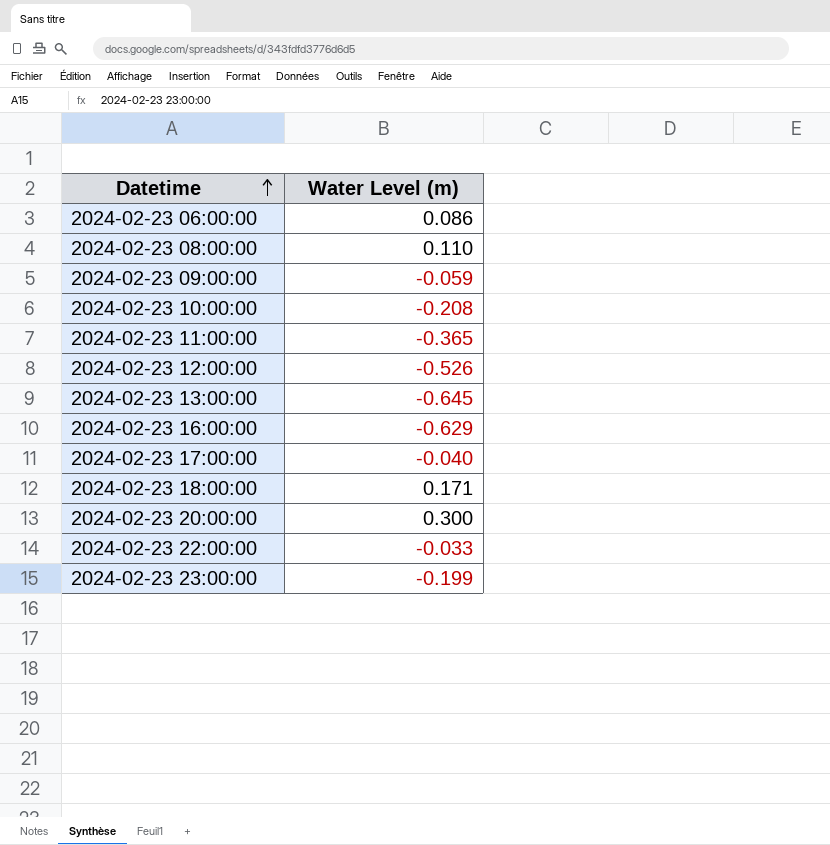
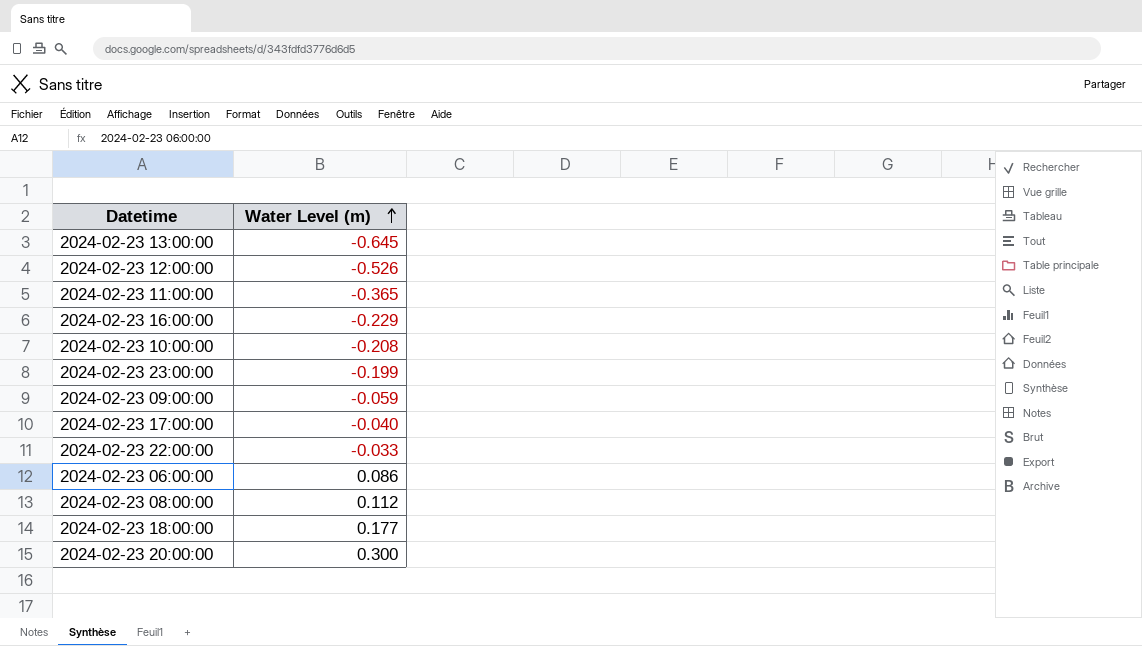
row order: Datetime ascending -> Water Level (m) ascending
2024-02-23 16:00:00 | Water Level (m): -0.629 -> -0.229
2024-02-23 08:00:00 | Water Level (m): 0.110 -> 0.112
2024-02-23 18:00:00 | Water Level (m): 0.171 -> 0.177

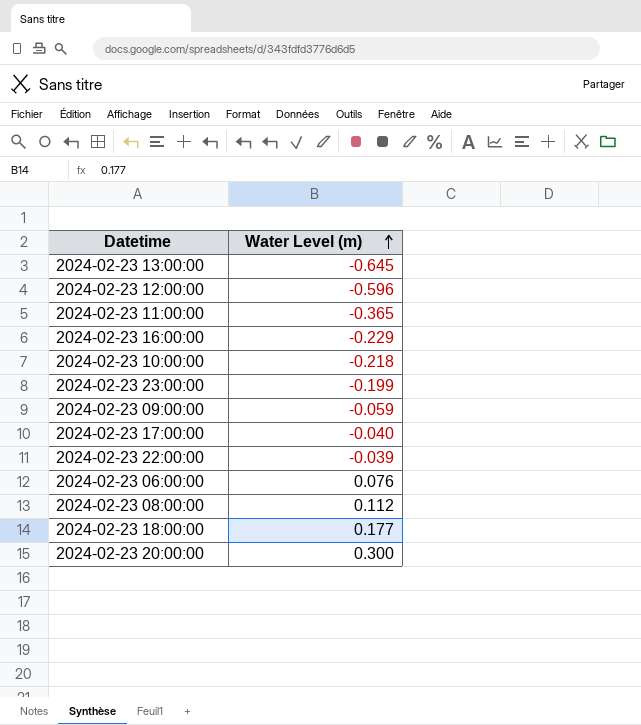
2024-02-23 12:00:00 | Water Level (m): -0.526 -> -0.596
2024-02-23 10:00:00 | Water Level (m): -0.208 -> -0.218
2024-02-23 22:00:00 | Water Level (m): -0.033 -> -0.039
2024-02-23 06:00:00 | Water Level (m): 0.086 -> 0.076

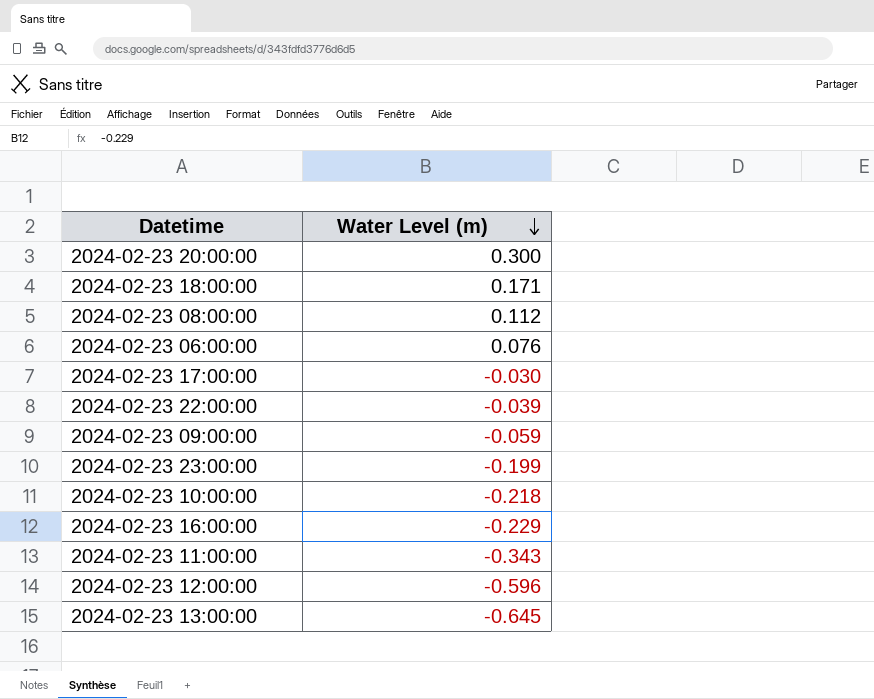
row order: Water Level (m) ascending -> Water Level (m) descending
2024-02-23 18:00:00 | Water Level (m): 0.177 -> 0.171
2024-02-23 17:00:00 | Water Level (m): -0.040 -> -0.030
2024-02-23 11:00:00 | Water Level (m): -0.365 -> -0.343

